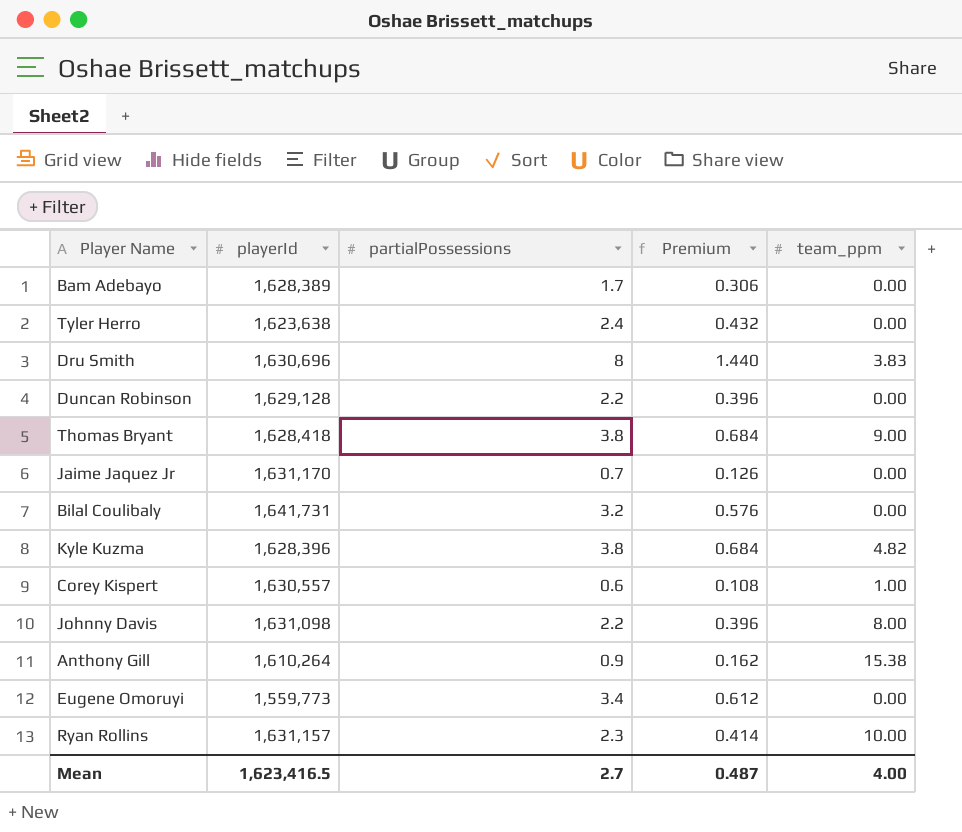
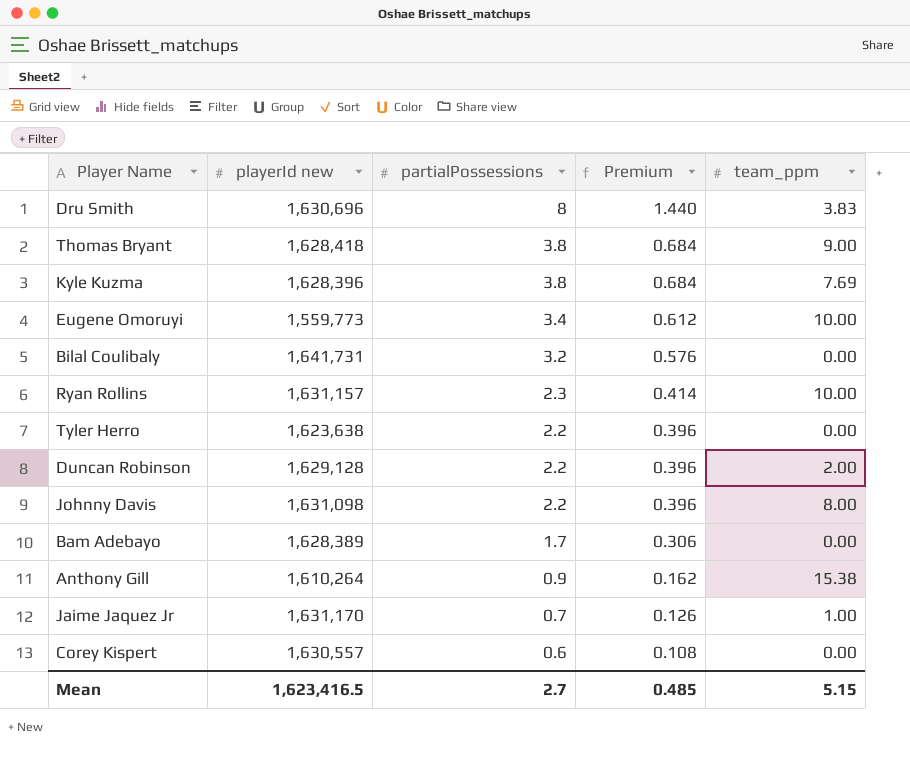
row order: none -> partialPossessions descending
column name: playerId -> playerId new
Kyle Kuzma | team_ppm: 4.82 -> 7.69
Eugene Omoruyi | team_ppm: 0.00 -> 10.00
Tyler Herro | partialPossessions: 2.4 -> 2.2
Tyler Herro | Premium: 0.432 -> 0.396
Duncan Robinson | team_ppm: 0.00 -> 2.00
Jaime Jaquez Jr | team_ppm: 0.00 -> 1.00
Corey Kispert | team_ppm: 1.00 -> 0.00
Mean | Premium: 0.487 -> 0.485
Mean | team_ppm: 4.00 -> 5.15

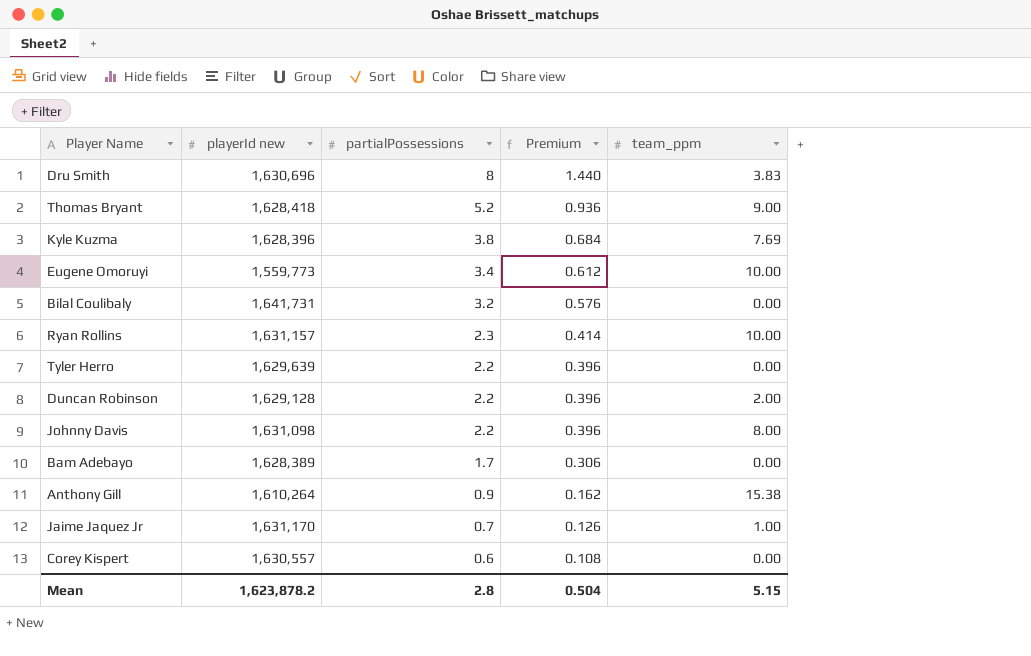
Thomas Bryant | partialPossessions: 3.8 -> 5.2
Thomas Bryant | Premium: 0.684 -> 0.936
Tyler Herro | playerId new: 1,623,638 -> 1,629,639
Mean | playerId new: 1,623,416.5 -> 1,623,878.2
Mean | partialPossessions: 2.7 -> 2.8
Mean | Premium: 0.485 -> 0.504

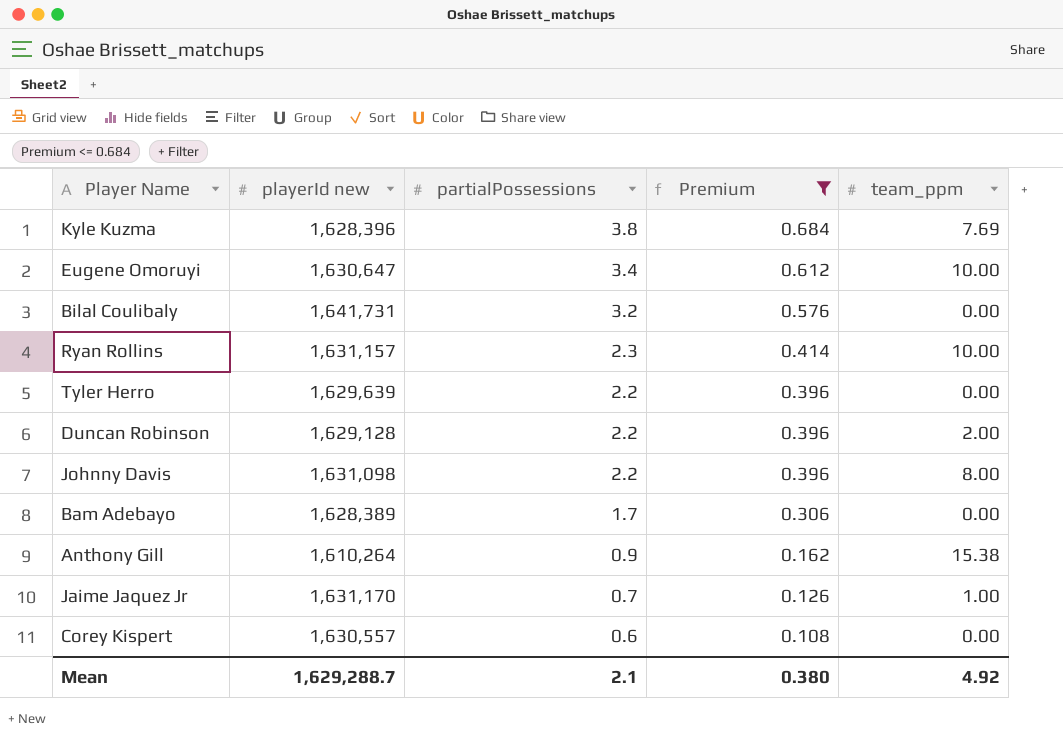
filter: none -> Premium <= 0.684
Eugene Omoruyi | playerId new: 1,559,773 -> 1,630,647
Mean | playerId new: 1,623,878.2 -> 1,629,288.7
Mean | partialPossessions: 2.8 -> 2.1
Mean | Premium: 0.504 -> 0.380
Mean | team_ppm: 5.15 -> 4.92

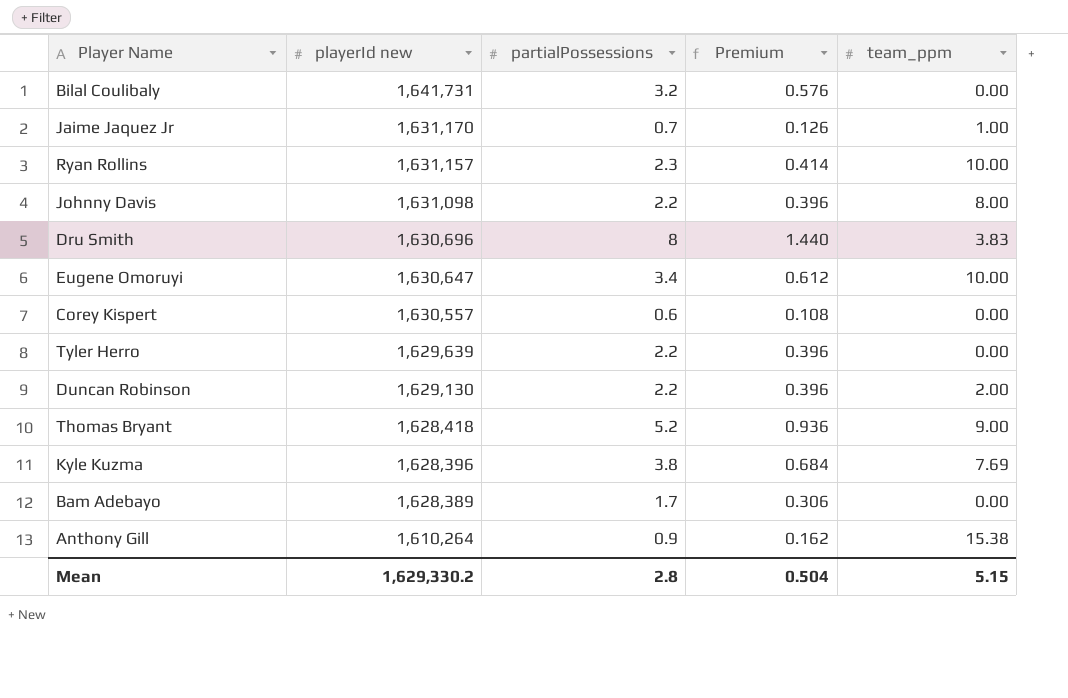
filter: Premium <= 0.684 -> none
row order: partialPossessions descending -> playerId new descending
Duncan Robinson | playerId new: 1,629,128 -> 1,629,130
Mean | playerId new: 1,629,288.7 -> 1,629,330.2
Mean | partialPossessions: 2.1 -> 2.8
Mean | Premium: 0.380 -> 0.504
Mean | team_ppm: 4.92 -> 5.15

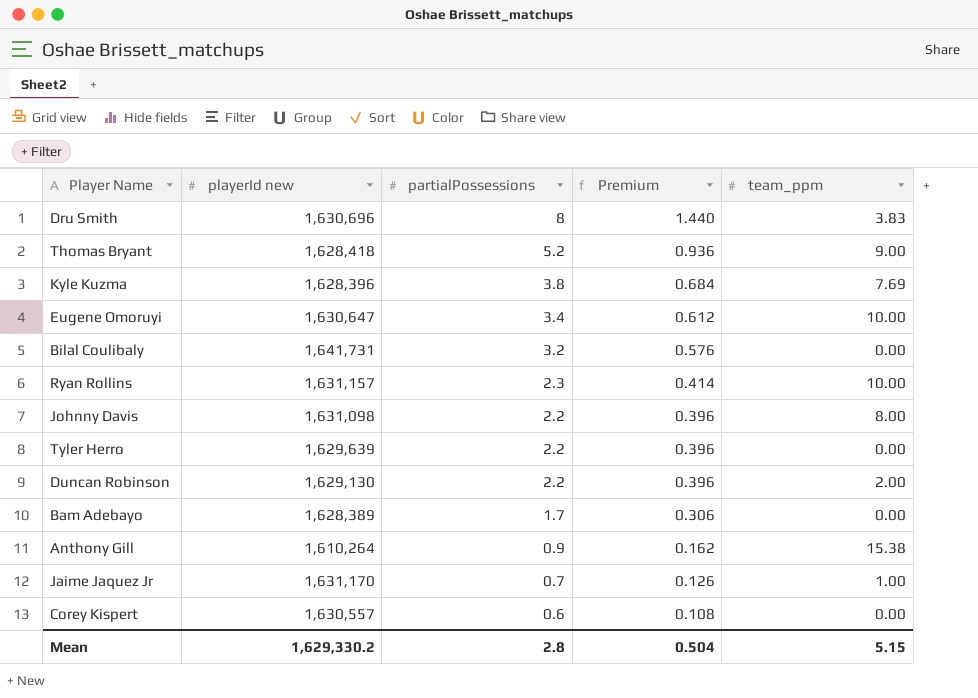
row order: playerId new descending -> partialPossessions descending

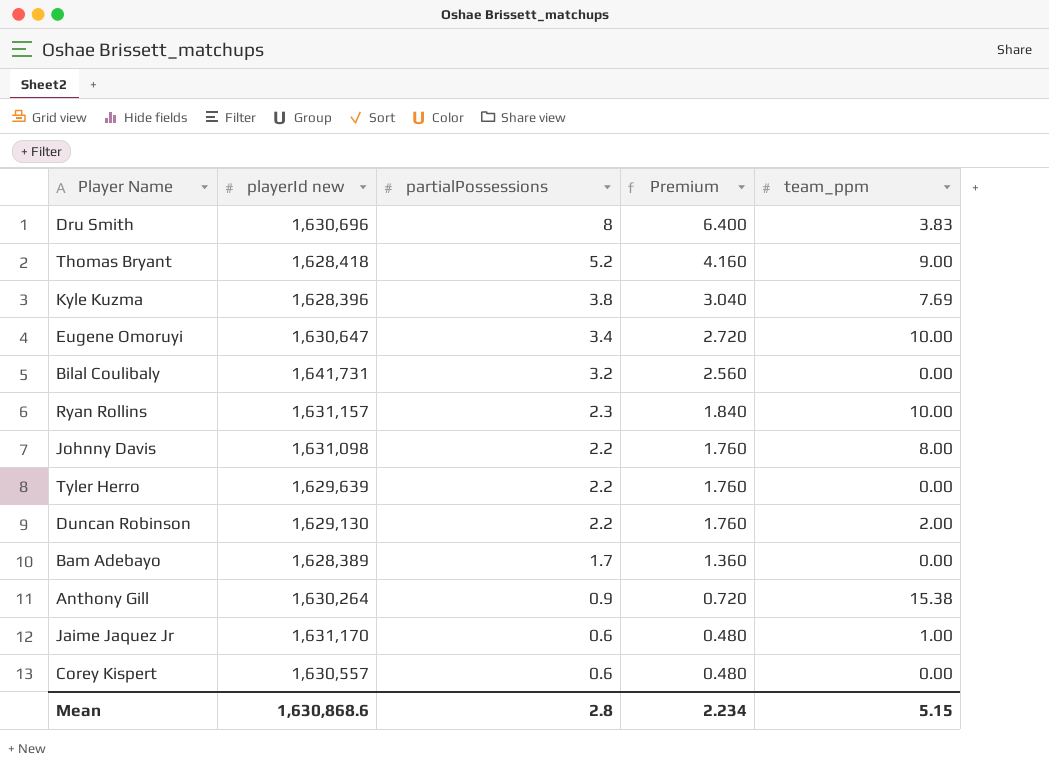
column Premium | formula: [partialPossessions] * 0.18 -> [partialPossessions] * 0.8
Anthony Gill | playerId new: 1,610,264 -> 1,630,264
Jaime Jaquez Jr | partialPossessions: 0.7 -> 0.6
Mean | playerId new: 1,629,330.2 -> 1,630,868.6
Mean | Premium: 0.504 -> 2.234

